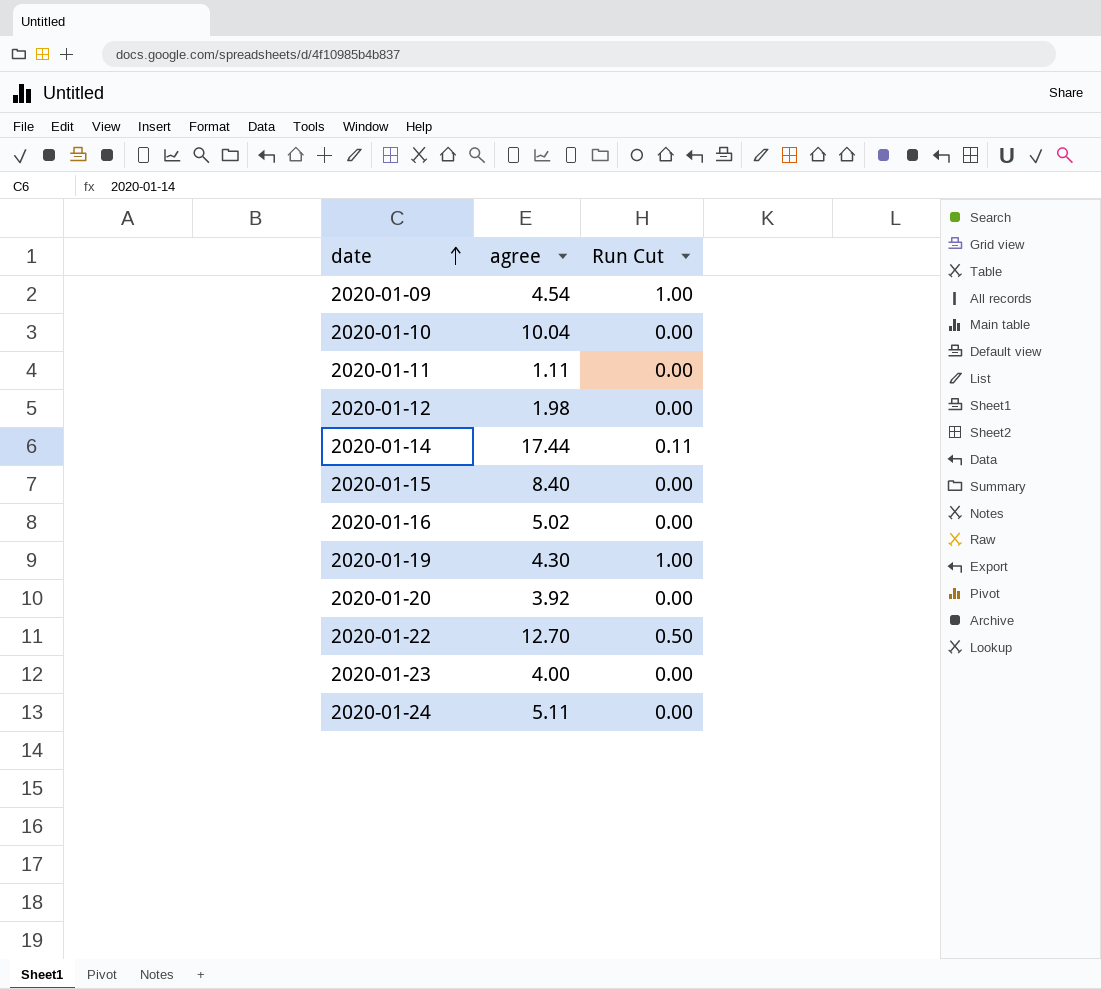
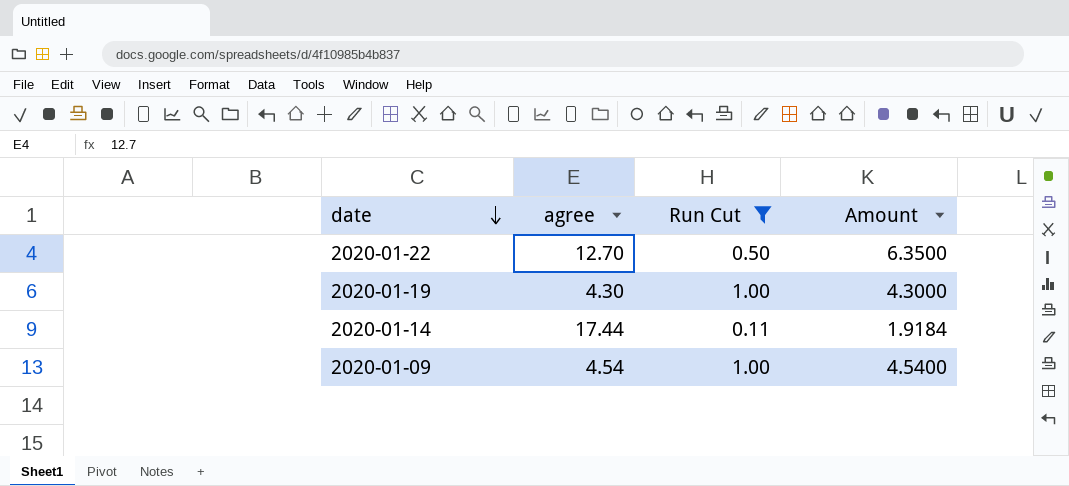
filter: none -> Run Cut != 0.00
row order: date ascending -> date descending
column Amount | formula: none -> [agree] * [Run Cut]

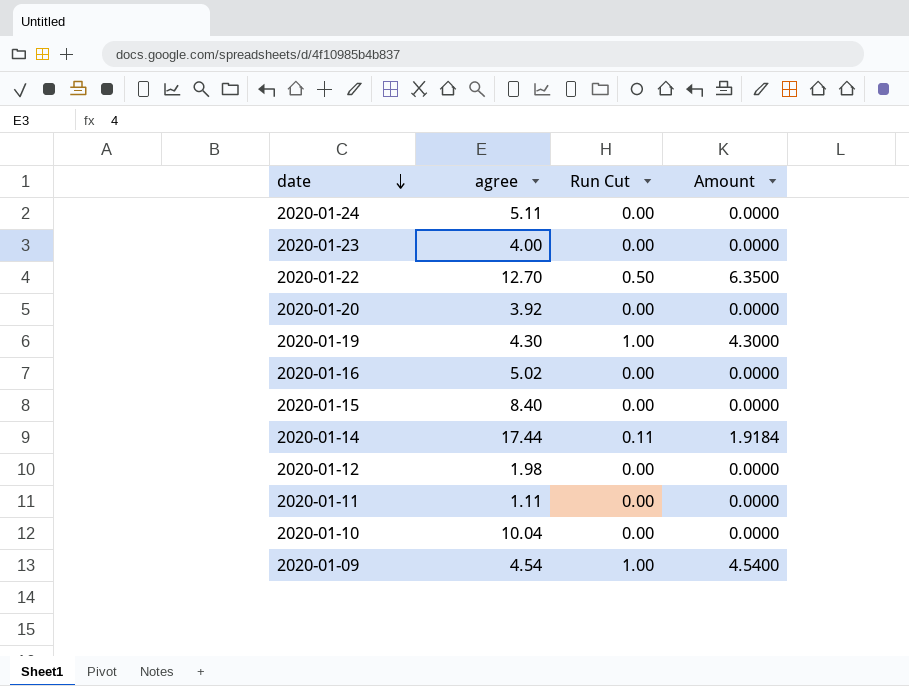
filter: Run Cut != 0.00 -> none

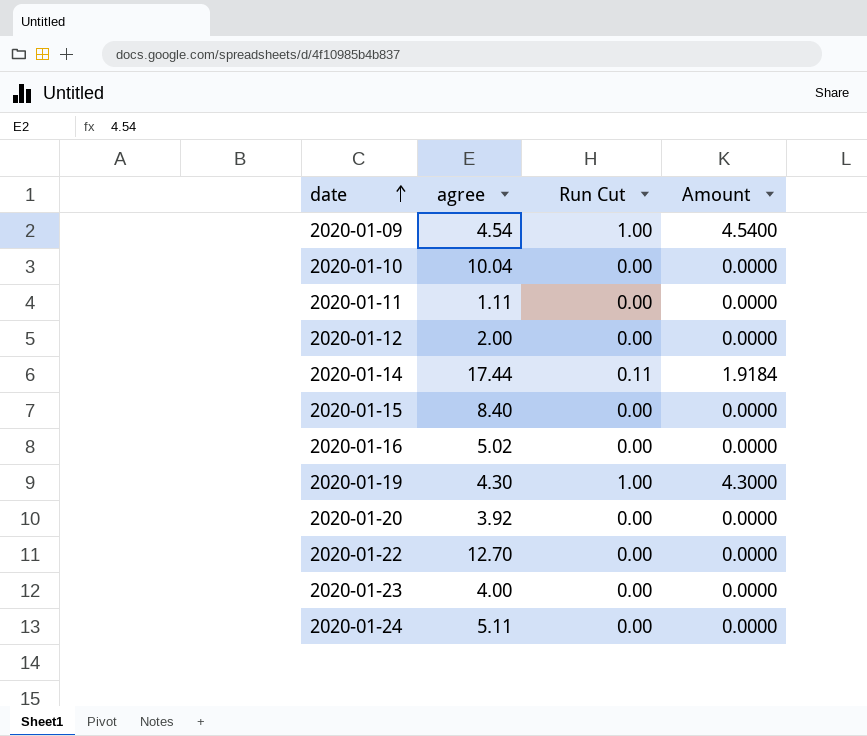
row order: date descending -> date ascending
2020-01-12 | agree: 1.98 -> 2.00
2020-01-22 | Run Cut: 0.50 -> 0.00
2020-01-22 | Amount: 6.3500 -> 0.0000

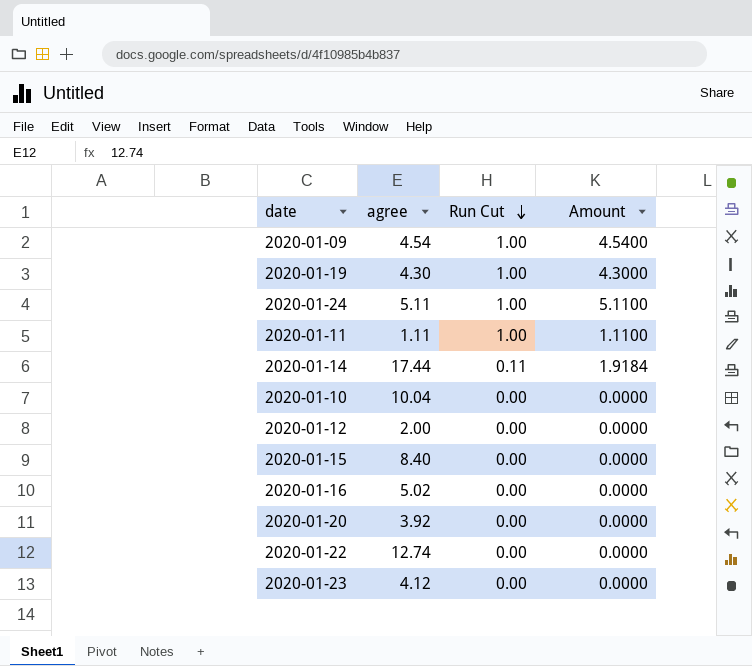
row order: date ascending -> Run Cut descending
2020-01-24 | Run Cut: 0.00 -> 1.00
2020-01-24 | Amount: 0.0000 -> 5.1100
2020-01-11 | Run Cut: 0.00 -> 1.00
2020-01-11 | Amount: 0.0000 -> 1.1100
2020-01-22 | agree: 12.70 -> 12.74
2020-01-23 | agree: 4.00 -> 4.12

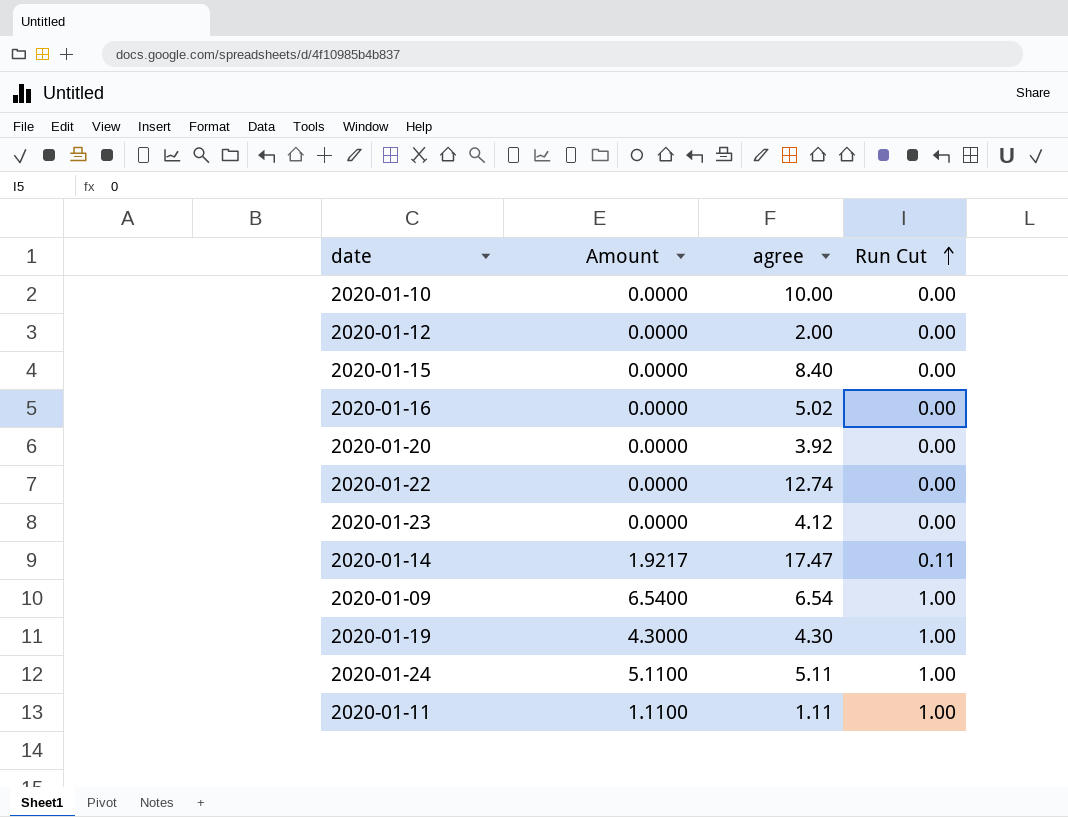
row order: Run Cut descending -> Run Cut ascending
column Amount | position: 4 -> 2
2020-01-10 | agree: 10.04 -> 10.00
2020-01-14 | Amount: 1.9184 -> 1.9217
2020-01-14 | agree: 17.44 -> 17.47
2020-01-09 | Amount: 4.5400 -> 6.5400
2020-01-09 | agree: 4.54 -> 6.54

